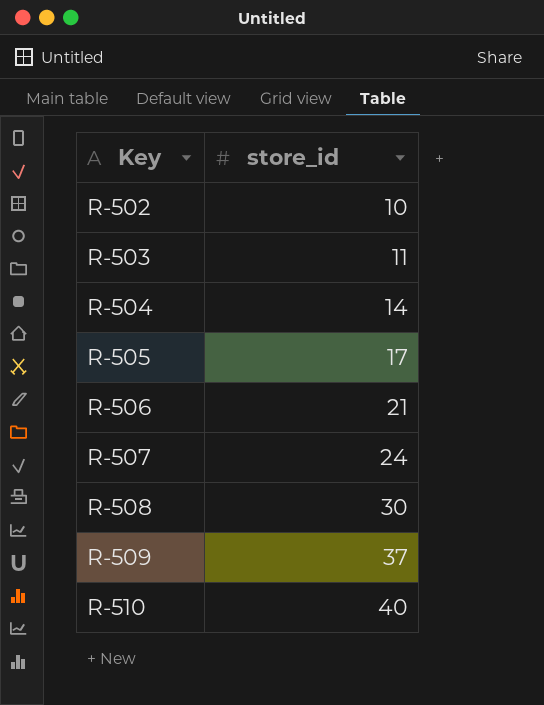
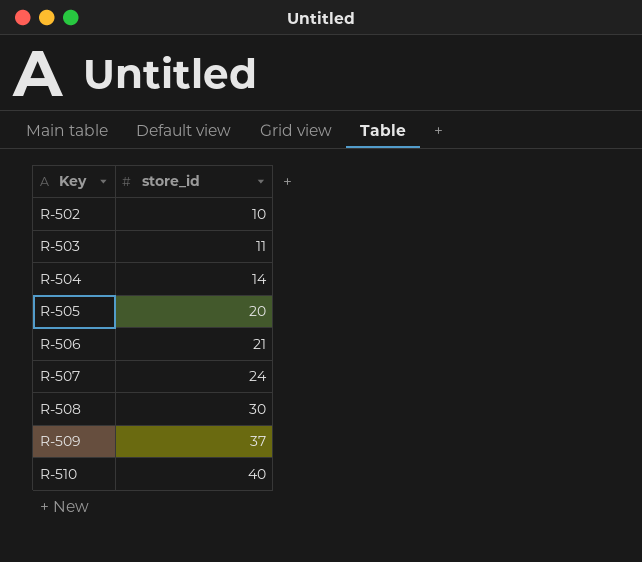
R-505 | store_id: 17 -> 20

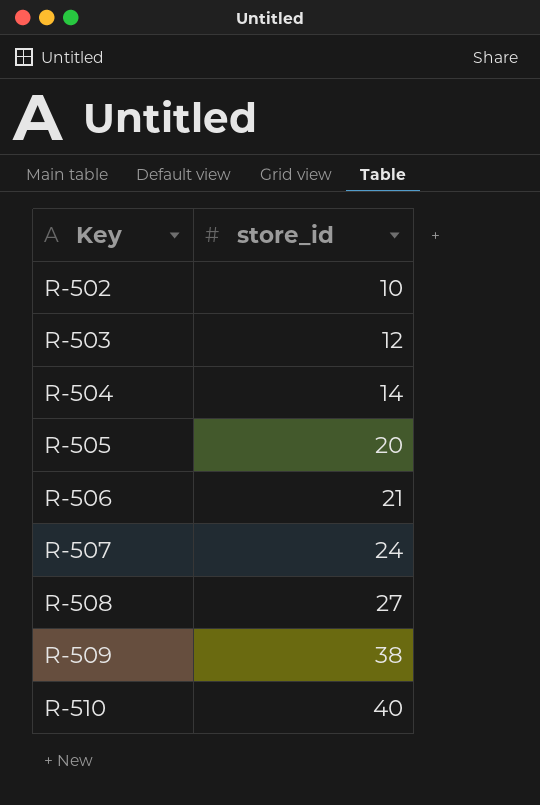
R-503 | store_id: 11 -> 12
R-508 | store_id: 30 -> 27
R-509 | store_id: 37 -> 38

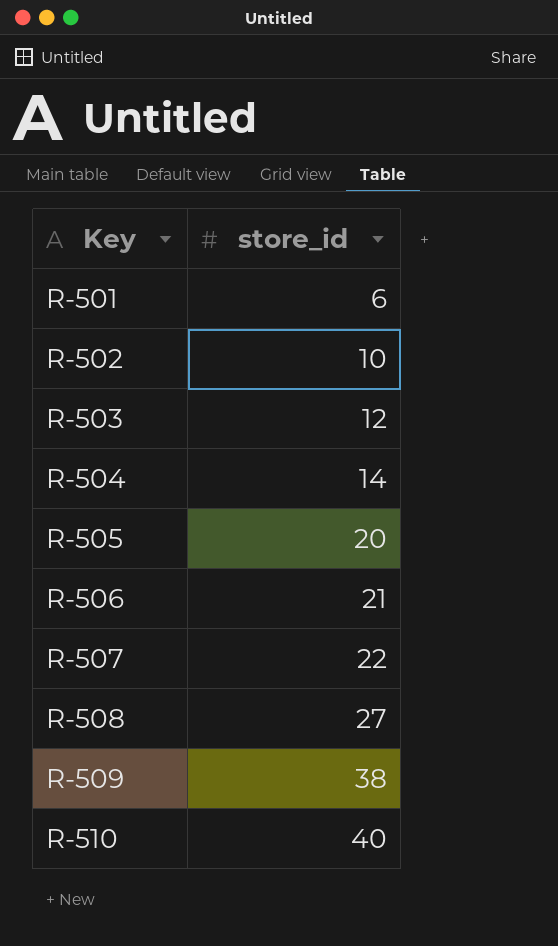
row R-501: none -> 6
R-507 | store_id: 24 -> 22

